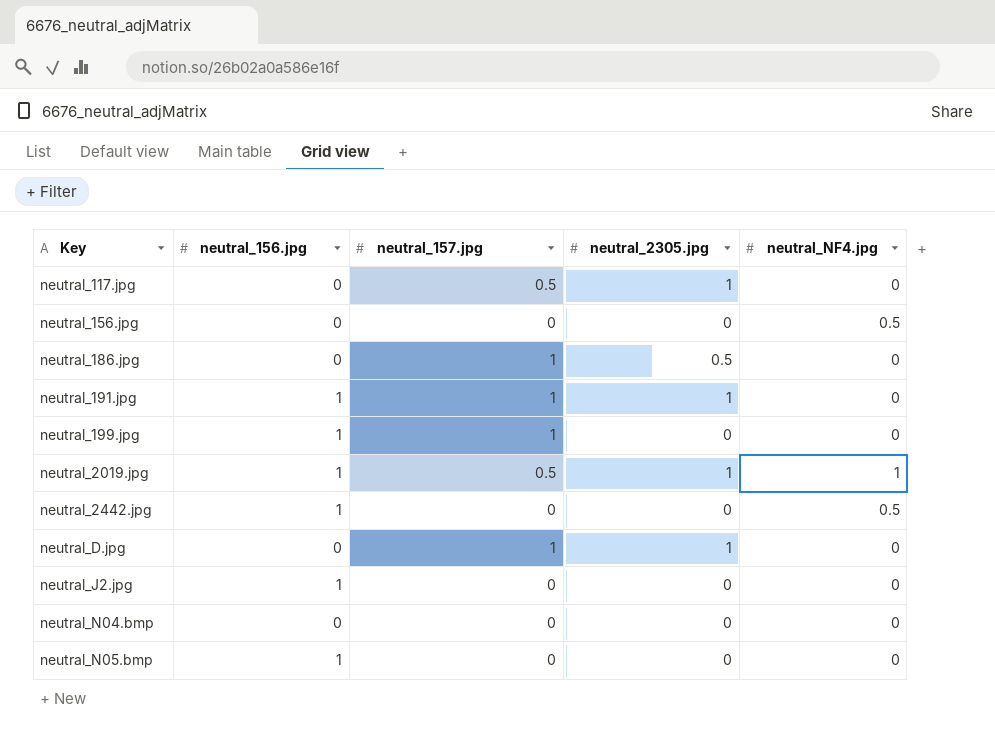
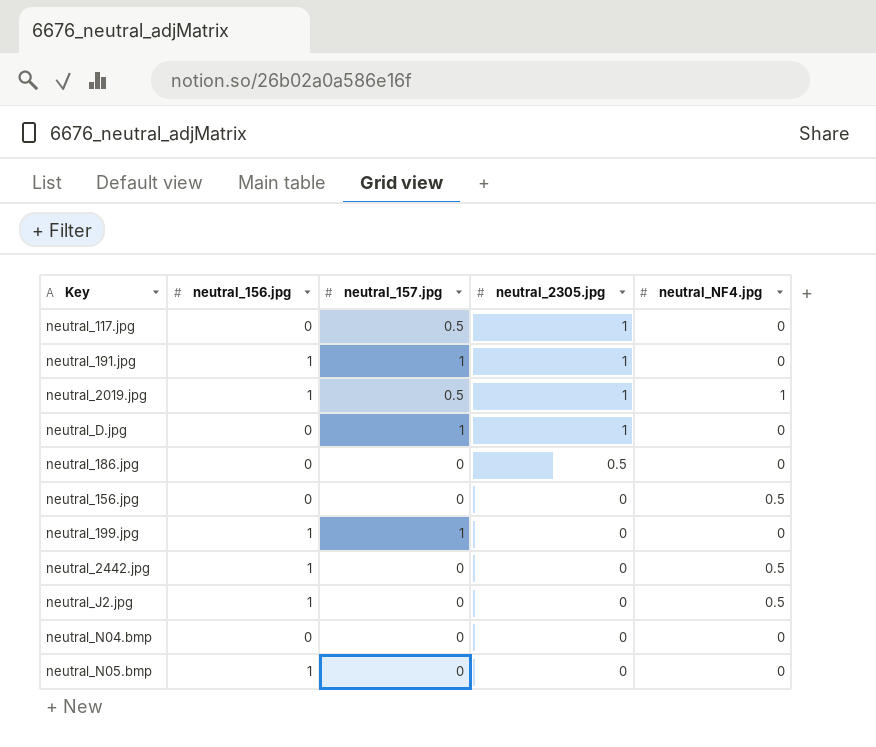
row order: Key ascending -> neutral_2305.jpg descending
neutral_186.jpg | neutral_157.jpg: 1 -> 0
neutral_J2.jpg | neutral_NF4.jpg: 0 -> 0.5

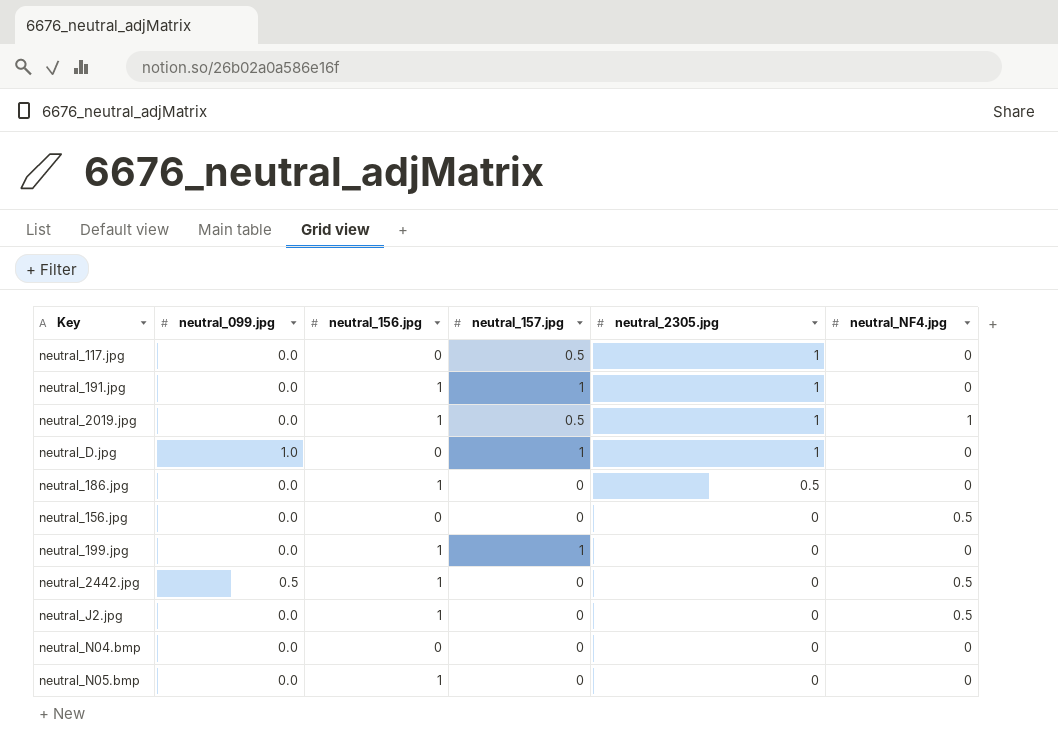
column neutral_099.jpg | position: none -> 2
neutral_186.jpg | neutral_156.jpg: 0 -> 1

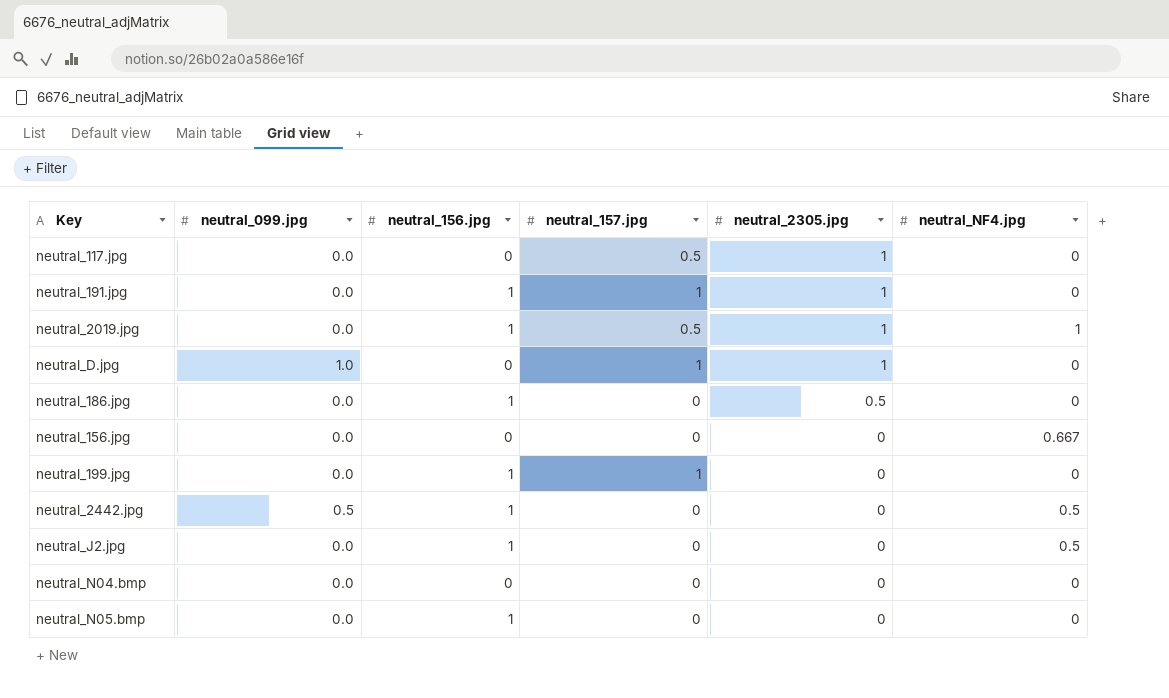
neutral_156.jpg | neutral_NF4.jpg: 0.5 -> 0.667

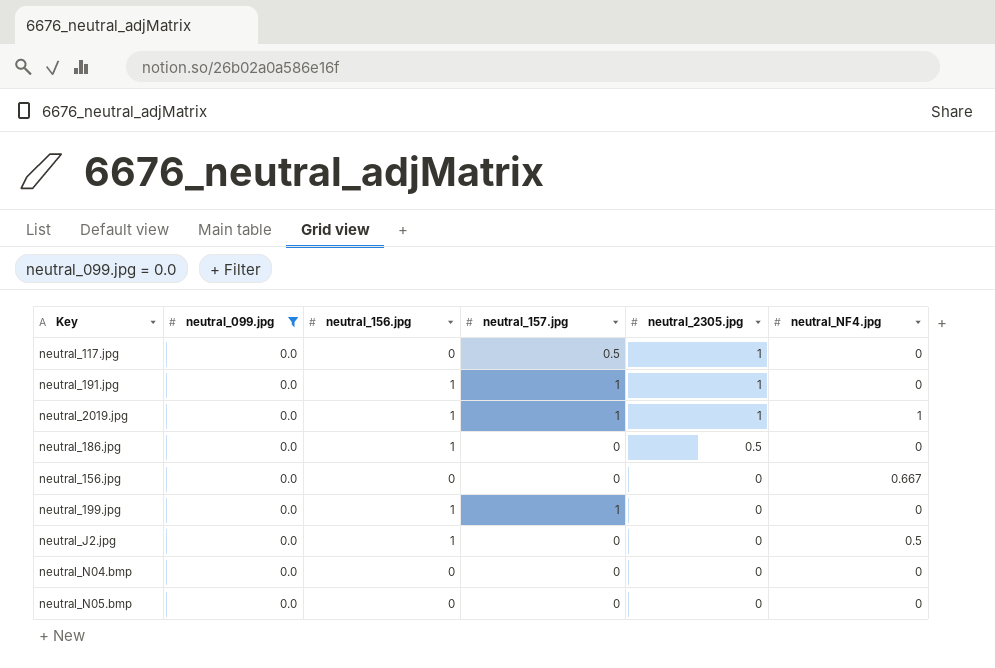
filter: none -> neutral_099.jpg = 0.0
neutral_2019.jpg | neutral_157.jpg: 0.5 -> 1
neutral_N05.bmp | neutral_156.jpg: 1 -> 0

